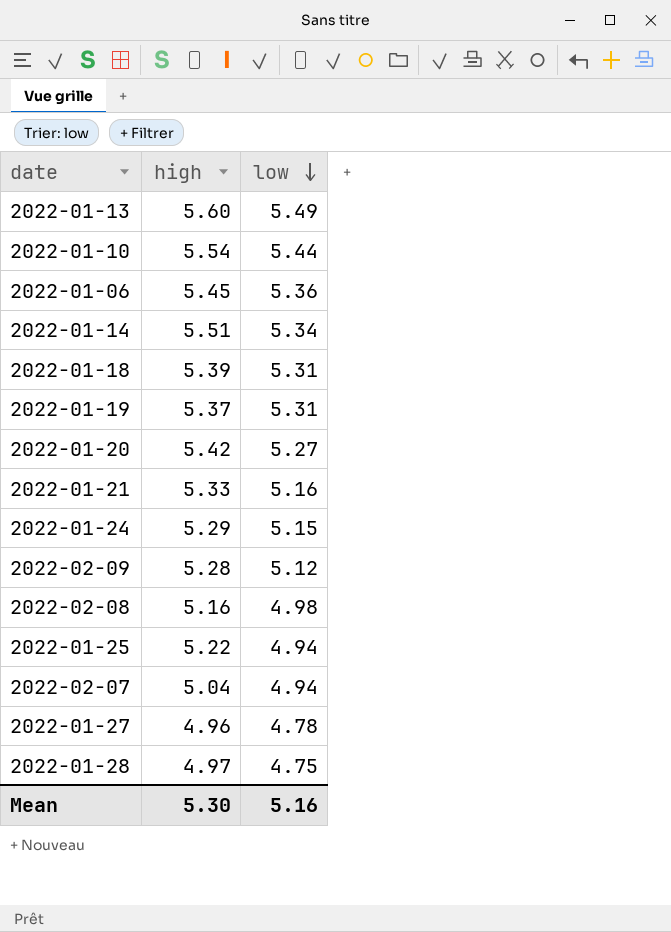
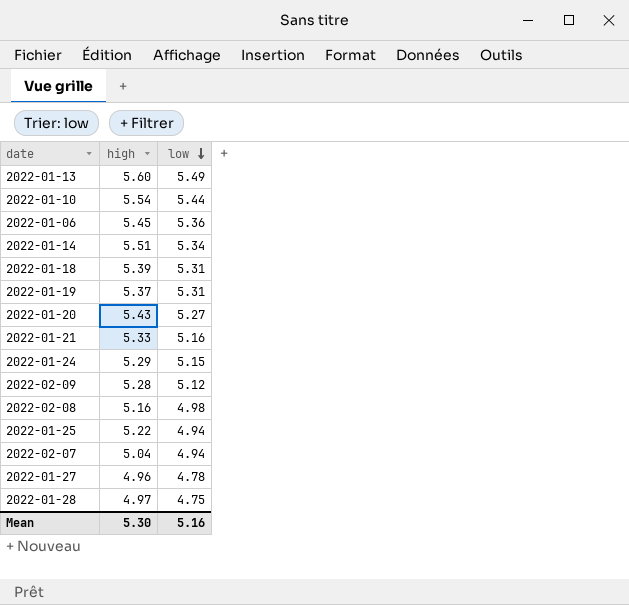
2022-01-20 | high: 5.42 -> 5.43

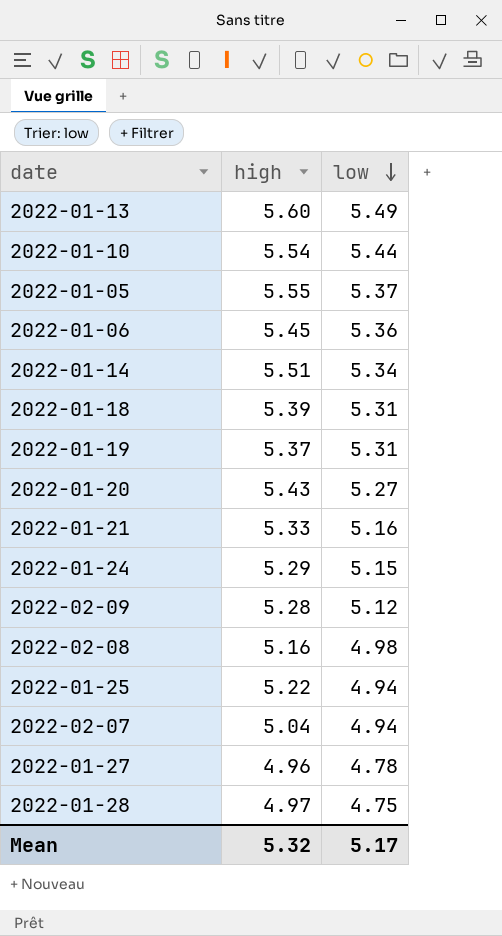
row 2022-01-05: none -> 5.55 | 5.37
Mean | high: 5.30 -> 5.32
Mean | low: 5.16 -> 5.17

